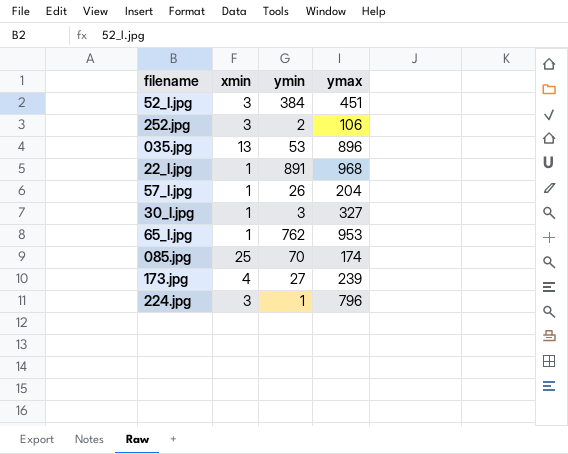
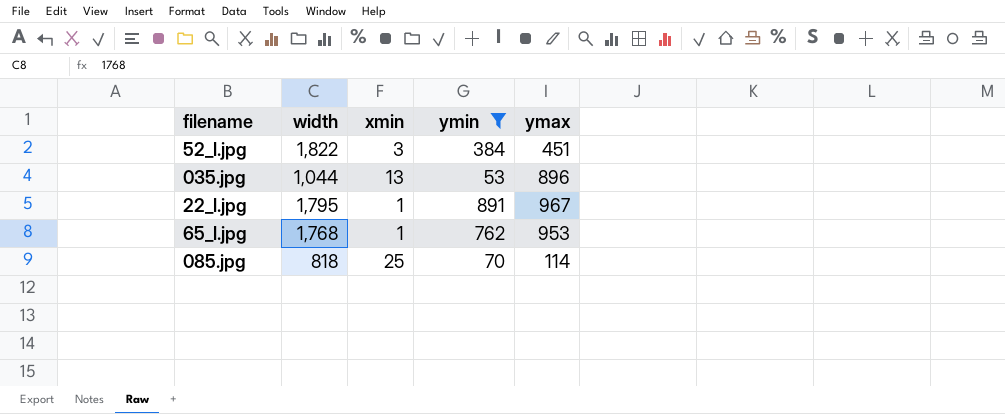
filter: none -> ymin >= 53
column width | position: none -> 2
22_l.jpg | ymax: 968 -> 967
085.jpg | ymax: 174 -> 114

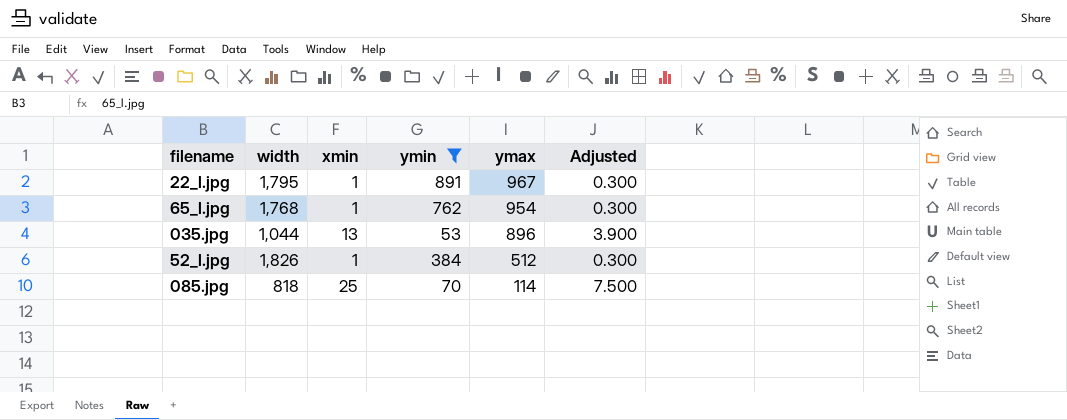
row order: none -> ymax descending
column Adjusted | formula: none -> [xmin] * 0.3
65_l.jpg | ymax: 953 -> 954
52_l.jpg | width: 1,822 -> 1,826
52_l.jpg | xmin: 3 -> 1
52_l.jpg | ymax: 451 -> 512

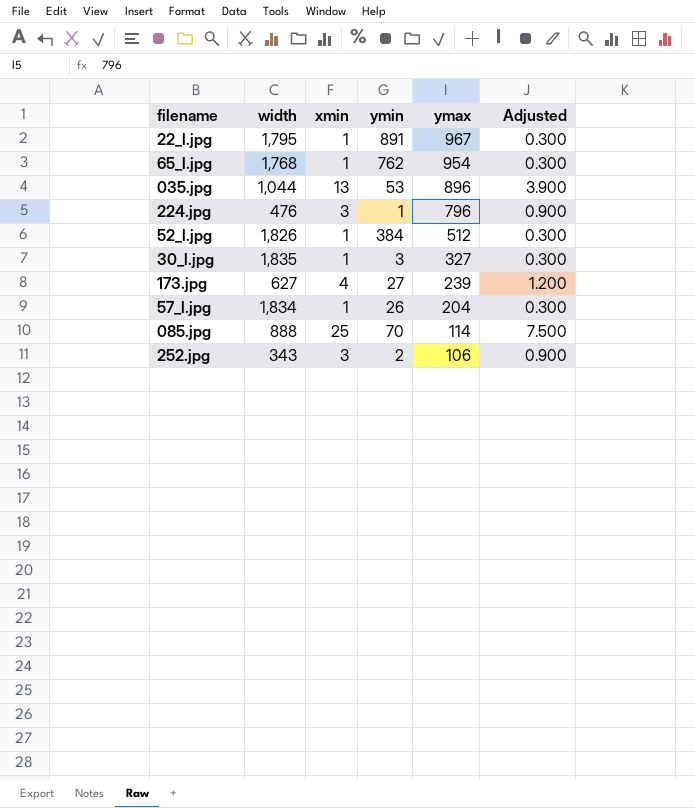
filter: ymin >= 53 -> none
085.jpg | width: 818 -> 888

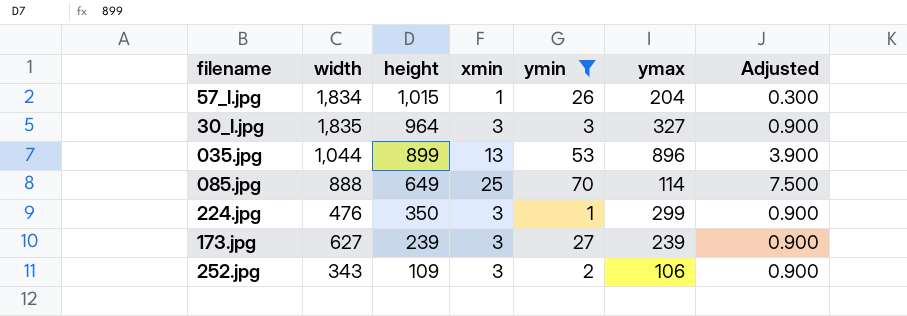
filter: none -> ymin <= 70
row order: ymax descending -> height descending
column height | position: none -> 3
30_l.jpg | xmin: 1 -> 3
30_l.jpg | Adjusted: 0.300 -> 0.900
224.jpg | ymax: 796 -> 299
173.jpg | xmin: 4 -> 3
173.jpg | Adjusted: 1.200 -> 0.900

